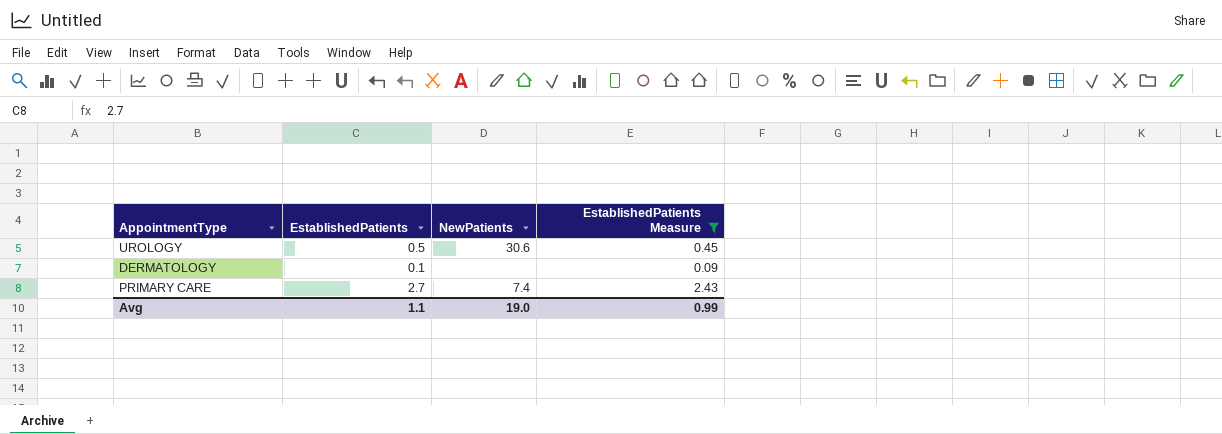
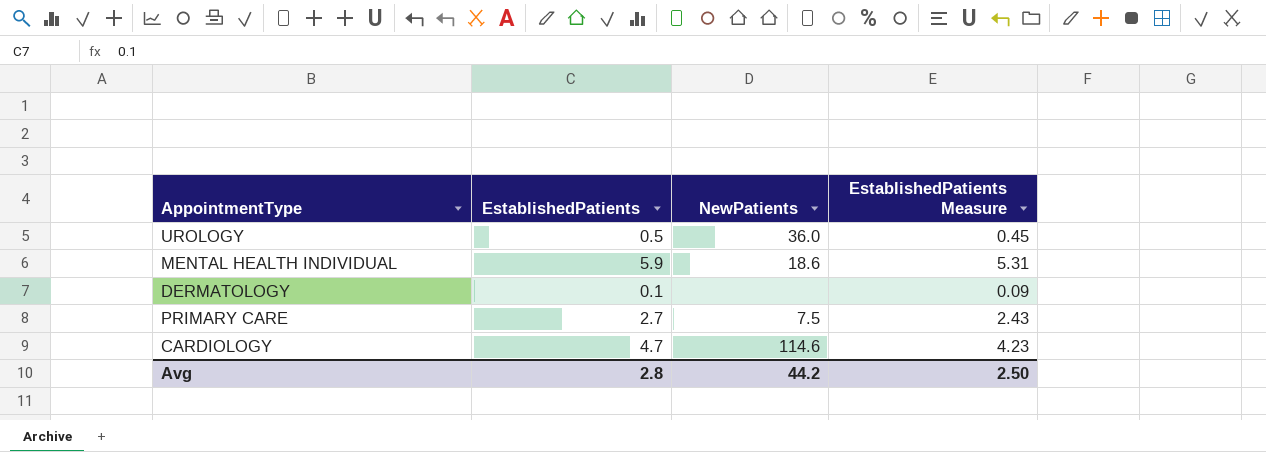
filter: EstablishedPatients Measure <= 2.43 -> none
UROLOGY | NewPatients: 30.6 -> 36.0
PRIMARY CARE | NewPatients: 7.4 -> 7.5
Avg | EstablishedPatients: 1.1 -> 2.8
Avg | NewPatients: 19.0 -> 44.2
Avg | EstablishedPatients Measure: 0.99 -> 2.50

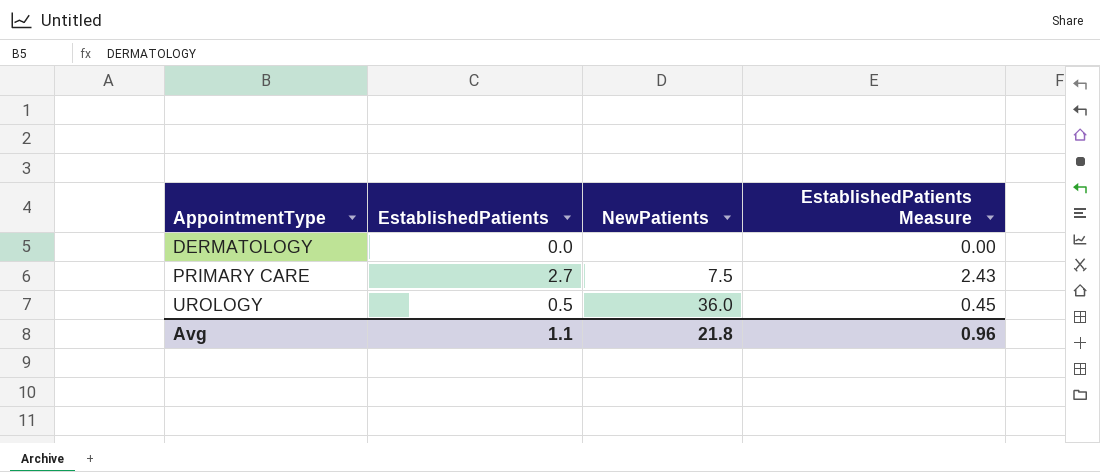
row order: none -> AppointmentType ascending
row MENTAL HEALTH INDIVIDUAL: 5.9 | 18.6 | 5.31 -> none
row CARDIOLOGY: 4.7 | 114.6 | 4.23 -> none
DERMATOLOGY | EstablishedPatients: 0.1 -> 0.0
DERMATOLOGY | EstablishedPatients Measure: 0.09 -> 0.00
Avg | EstablishedPatients: 2.8 -> 1.1
Avg | NewPatients: 44.2 -> 21.8
Avg | EstablishedPatients Measure: 2.50 -> 0.96

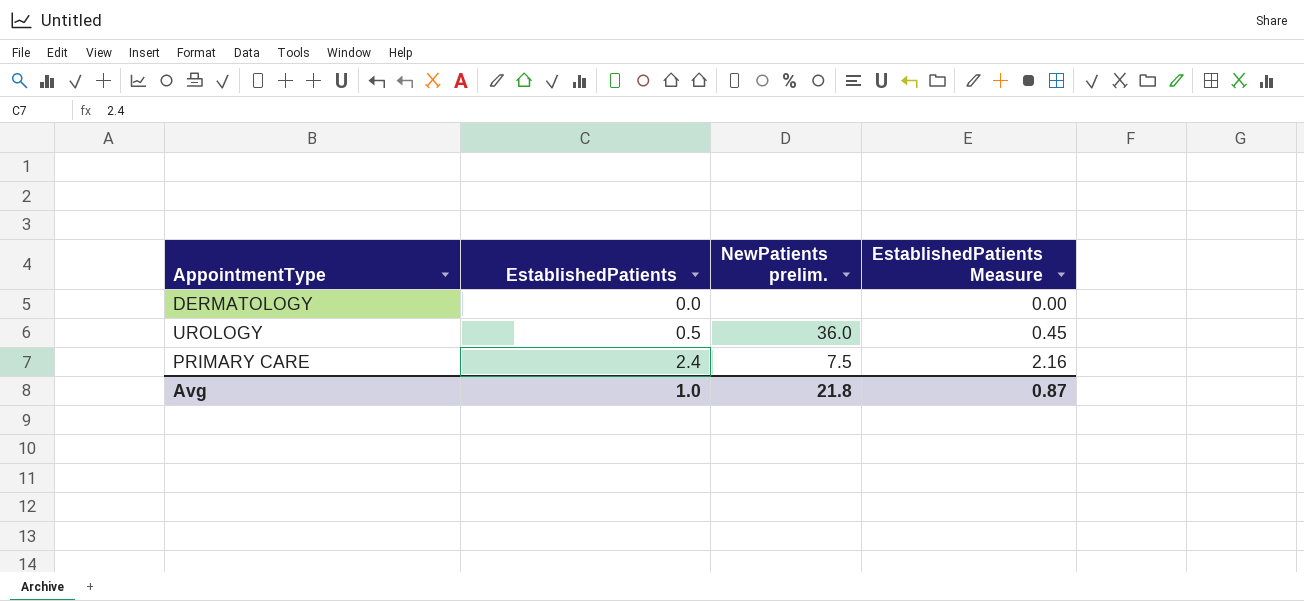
row order: AppointmentType ascending -> EstablishedPatients ascending
column name: NewPatients -> NewPatients prelim.
PRIMARY CARE | EstablishedPatients: 2.7 -> 2.4
PRIMARY CARE | EstablishedPatients Measure: 2.43 -> 2.16
Avg | EstablishedPatients: 1.1 -> 1.0
Avg | EstablishedPatients Measure: 0.96 -> 0.87

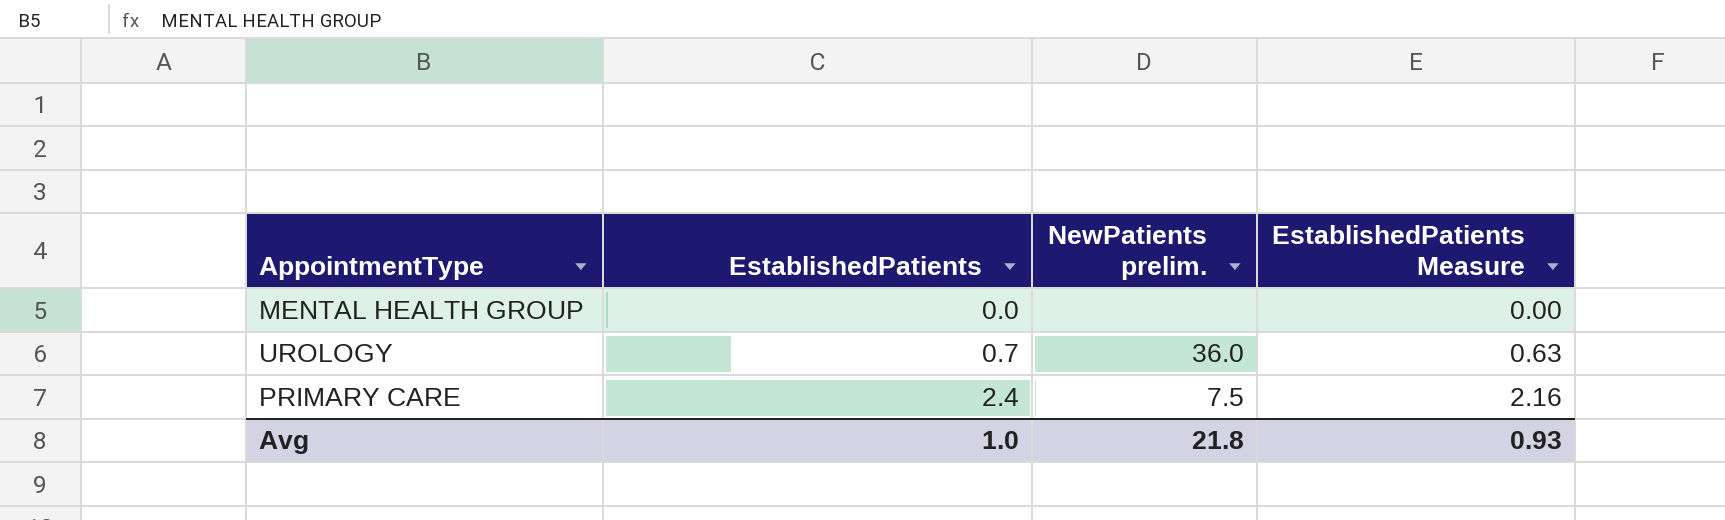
row DERMATOLOGY: 0.0 | none | 0.00 -> none
row MENTAL HEALTH GROUP: none -> 0.0 | none | 0.00
UROLOGY | EstablishedPatients: 0.5 -> 0.7
UROLOGY | EstablishedPatients Measure: 0.45 -> 0.63
Avg | EstablishedPatients Measure: 0.87 -> 0.93

